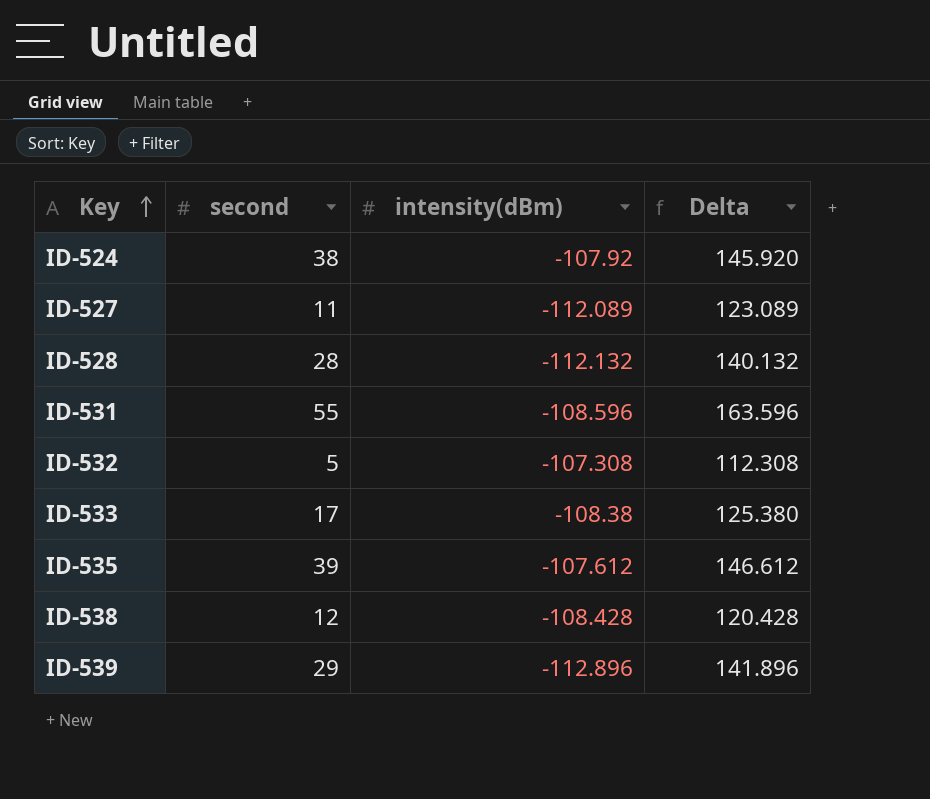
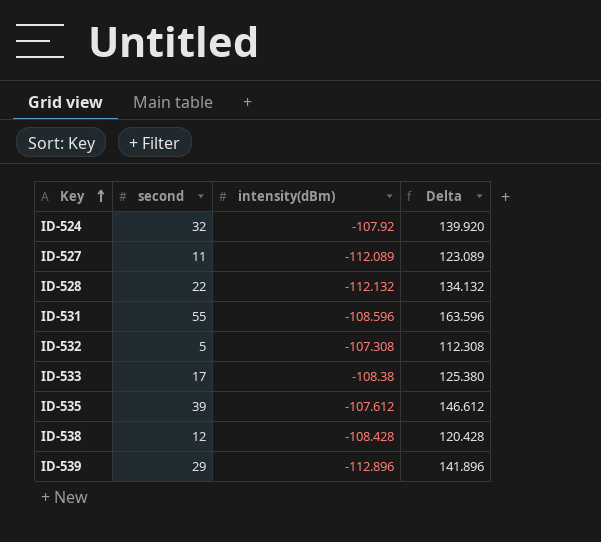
ID-524 | second: 38 -> 32
ID-524 | Delta: 145.920 -> 139.920
ID-528 | second: 28 -> 22
ID-528 | Delta: 140.132 -> 134.132

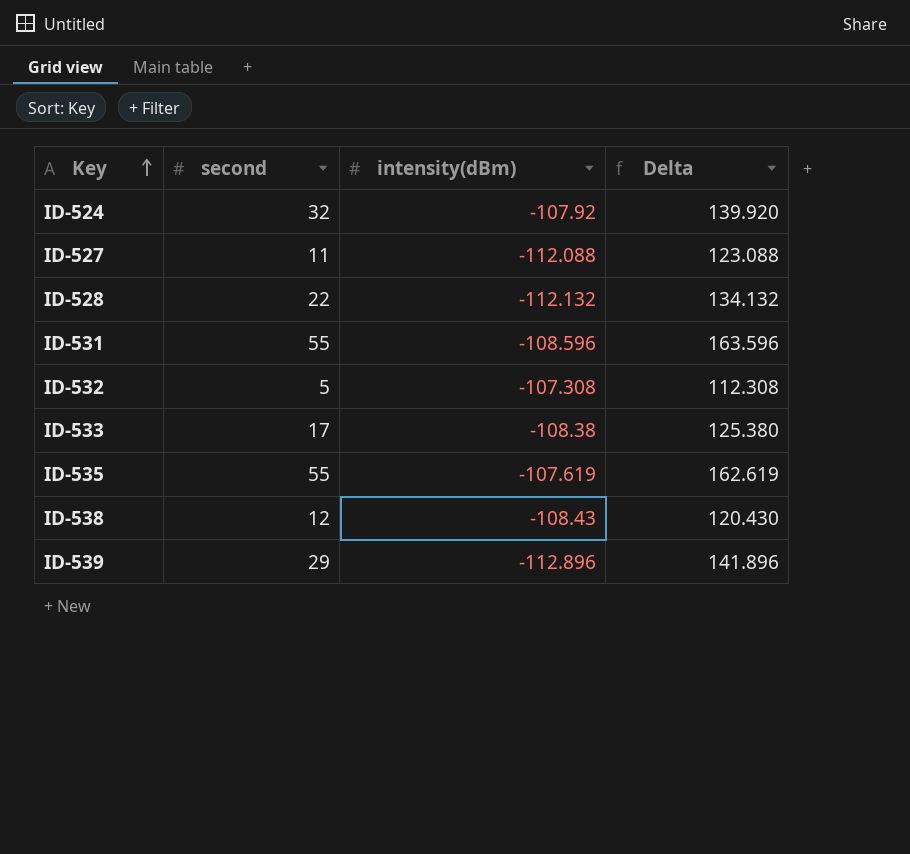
ID-527 | intensity(dBm): -112.089 -> -112.088
ID-527 | Delta: 123.089 -> 123.088
ID-535 | second: 39 -> 55
ID-535 | intensity(dBm): -107.612 -> -107.619
ID-535 | Delta: 146.612 -> 162.619
ID-538 | intensity(dBm): -108.428 -> -108.43
ID-538 | Delta: 120.428 -> 120.430

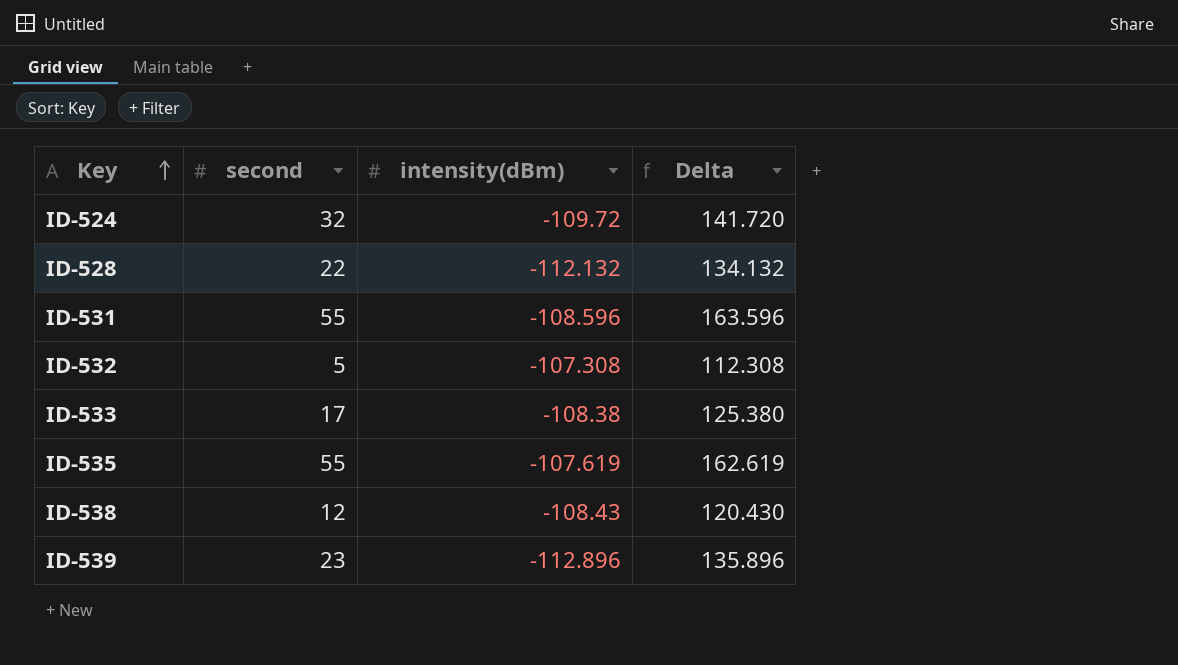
row ID-527: 11 | -112.088 | 123.088 -> none
ID-524 | intensity(dBm): -107.92 -> -109.72
ID-524 | Delta: 139.920 -> 141.720
ID-539 | second: 29 -> 23
ID-539 | Delta: 141.896 -> 135.896

